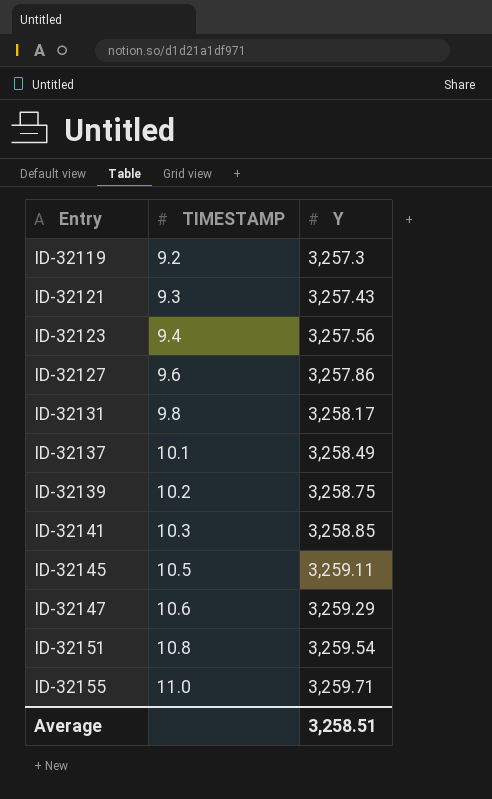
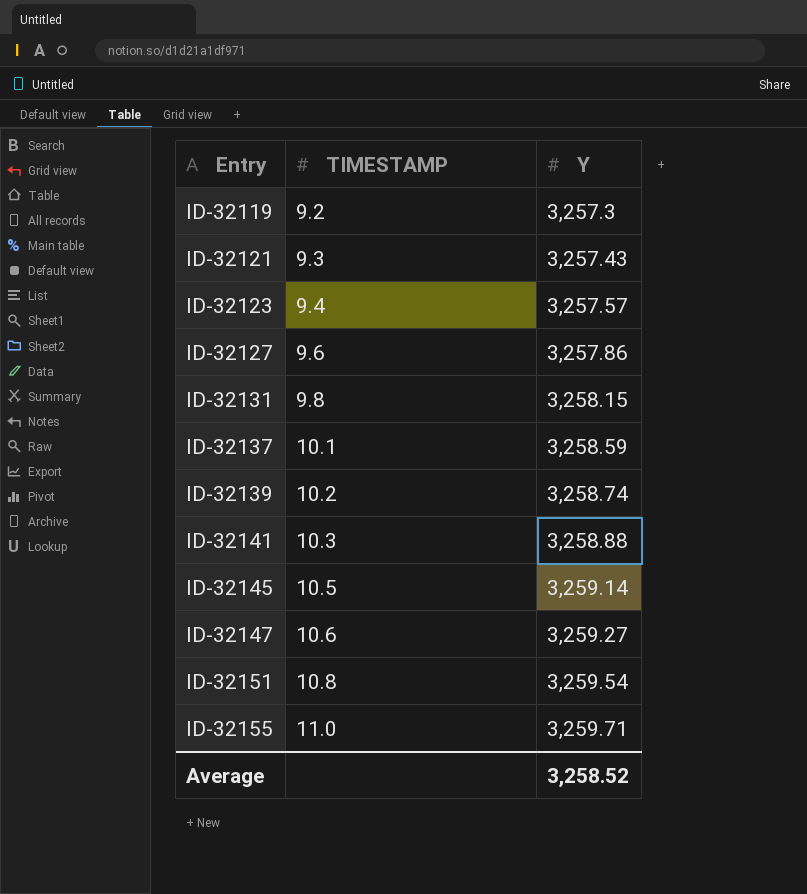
ID-32123 | Y: 3,257.56 -> 3,257.57
ID-32131 | Y: 3,258.17 -> 3,258.15
ID-32137 | Y: 3,258.49 -> 3,258.59
ID-32139 | Y: 3,258.75 -> 3,258.74
ID-32141 | Y: 3,258.85 -> 3,258.88
ID-32145 | Y: 3,259.11 -> 3,259.14
ID-32147 | Y: 3,259.29 -> 3,259.27
Average | Y: 3,258.51 -> 3,258.52

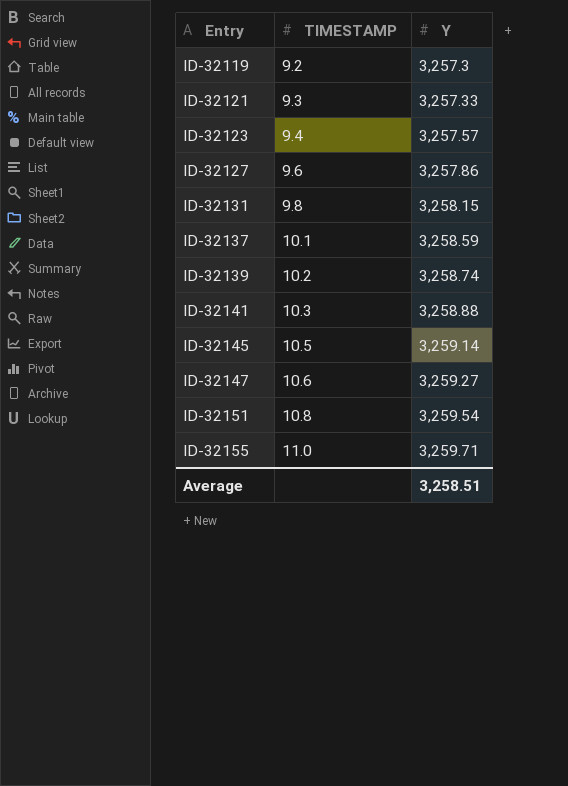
ID-32121 | Y: 3,257.43 -> 3,257.33
Average | Y: 3,258.52 -> 3,258.51

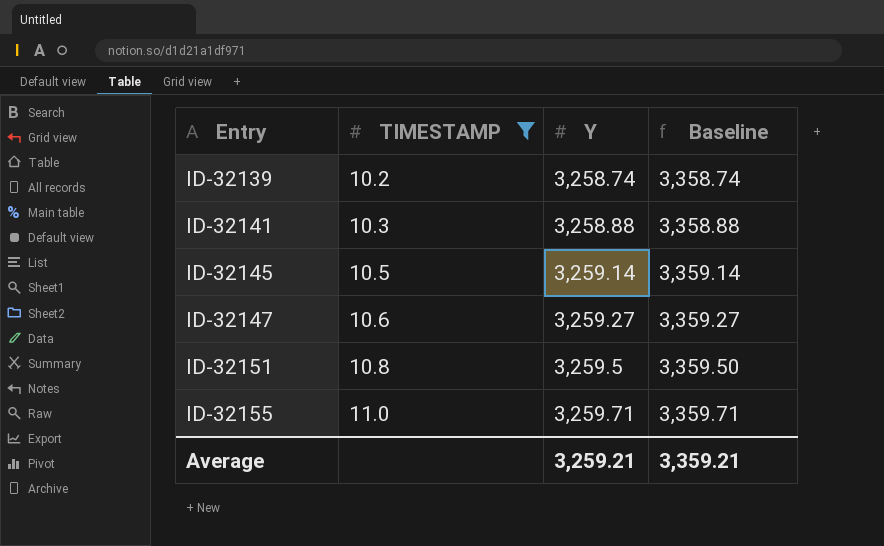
filter: none -> TIMESTAMP >= 10.2
column Baseline | formula: none -> [Y] + 100
ID-32151 | Y: 3,259.54 -> 3,259.5
Average | Y: 3,258.51 -> 3,259.21

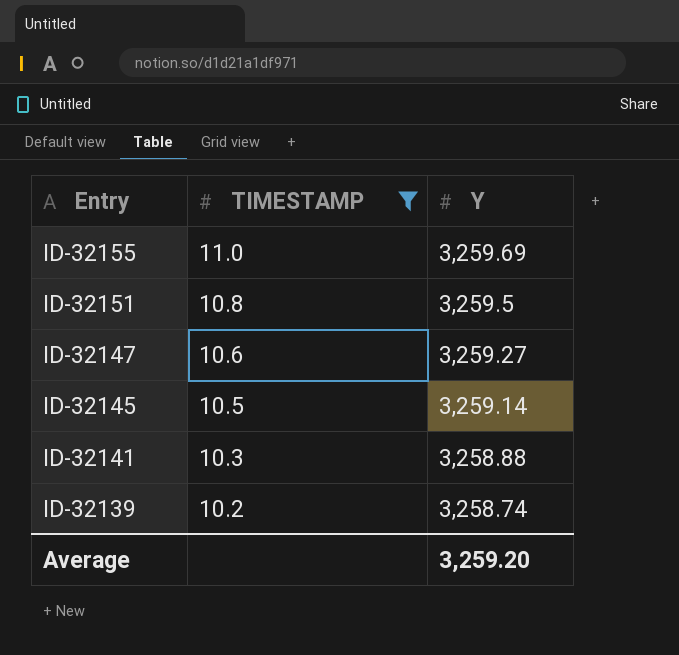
row order: Entry ascending -> Entry descending
column Baseline | formula: [Y] + 100 -> none
ID-32155 | Y: 3,259.71 -> 3,259.69
Average | Y: 3,259.21 -> 3,259.20

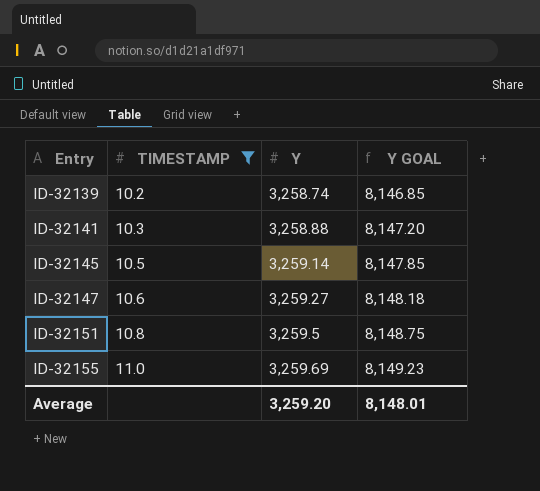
row order: Entry descending -> Entry ascending
column Y GOAL | formula: none -> [Y] * 2.5

